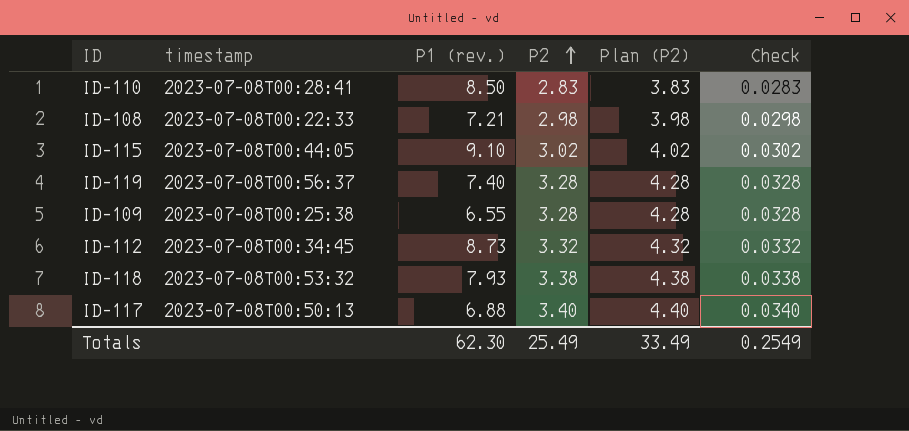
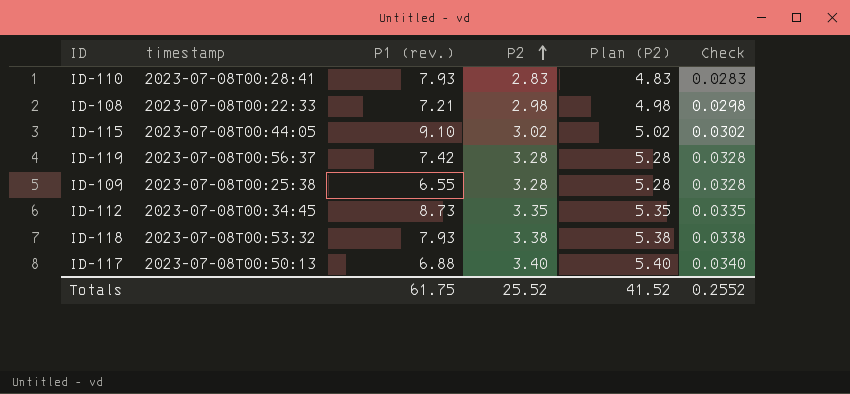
column Plan (P2) | formula: [P2] + 1 -> [P2] + 2
ID-110 | P1 (rev.): 8.50 -> 7.93
ID-119 | P1 (rev.): 7.40 -> 7.42
ID-112 | P2: 3.32 -> 3.35
ID-112 | Check: 0.0332 -> 0.0335
Totals | P1 (rev.): 62.30 -> 61.75
Totals | P2: 25.49 -> 25.52
Totals | Plan (P2): 33.49 -> 41.52
Totals | Check: 0.2549 -> 0.2552

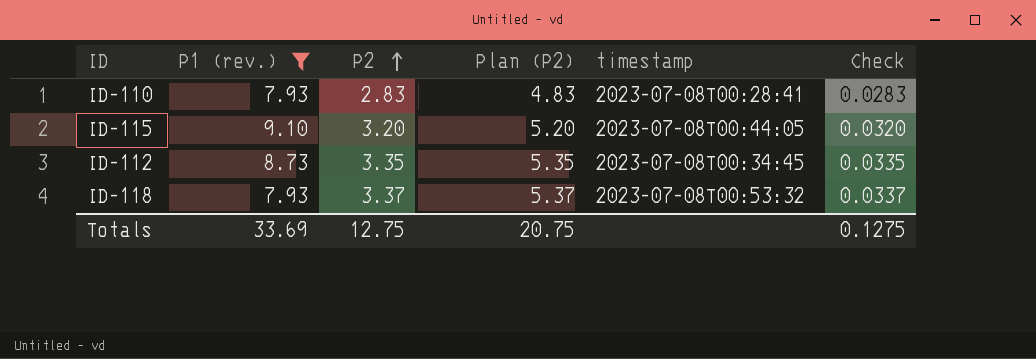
filter: none -> P1 (rev.) >= 7.93
column timestamp | position: 2 -> 5
ID-115 | P2: 3.02 -> 3.20
ID-115 | Plan (P2): 5.02 -> 5.20
ID-115 | Check: 0.0302 -> 0.0320
ID-118 | P2: 3.38 -> 3.37
ID-118 | Plan (P2): 5.38 -> 5.37
ID-118 | Check: 0.0338 -> 0.0337
Totals | P1 (rev.): 61.75 -> 33.69
Totals | P2: 25.52 -> 12.75
Totals | Plan (P2): 41.52 -> 20.75
Totals | Check: 0.2552 -> 0.1275

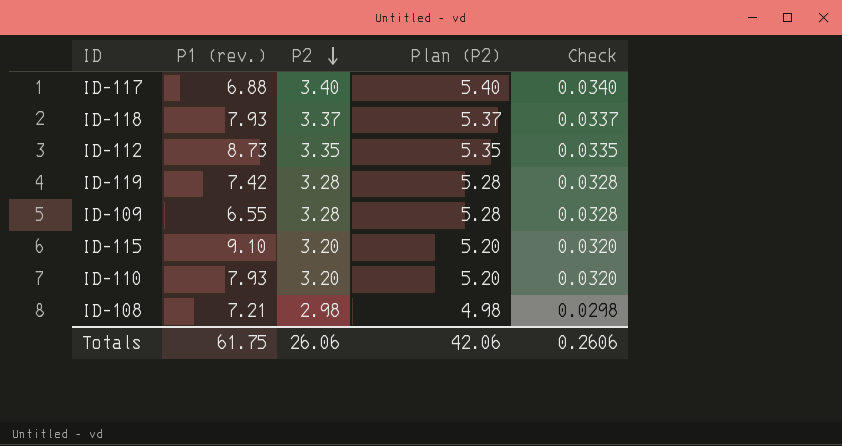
filter: P1 (rev.) >= 7.93 -> none
row order: P2 ascending -> P2 descending
column timestamp | position: 5 -> none
ID-110 | P2: 2.83 -> 3.20
ID-110 | Plan (P2): 4.83 -> 5.20
ID-110 | Check: 0.0283 -> 0.0320
Totals | P1 (rev.): 33.69 -> 61.75
Totals | P2: 12.75 -> 26.06
Totals | Plan (P2): 20.75 -> 42.06
Totals | Check: 0.1275 -> 0.2606

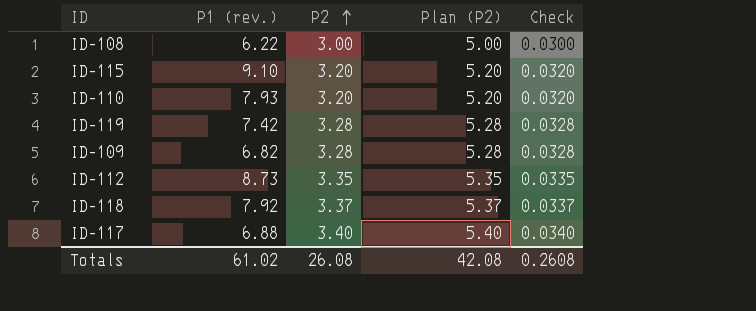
row order: P2 descending -> P2 ascending
ID-108 | P1 (rev.): 7.21 -> 6.22
ID-108 | P2: 2.98 -> 3.00
ID-108 | Plan (P2): 4.98 -> 5.00
ID-108 | Check: 0.0298 -> 0.0300
ID-109 | P1 (rev.): 6.55 -> 6.82
ID-118 | P1 (rev.): 7.93 -> 7.92
Totals | P1 (rev.): 61.75 -> 61.02
Totals | P2: 26.06 -> 26.08
Totals | Plan (P2): 42.06 -> 42.08
Totals | Check: 0.2606 -> 0.2608

